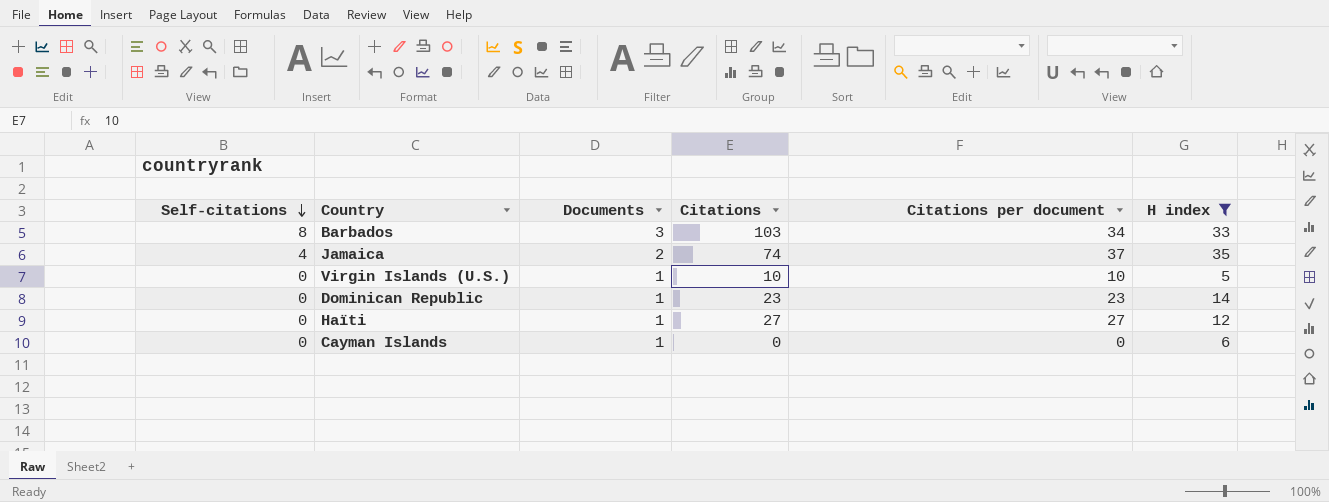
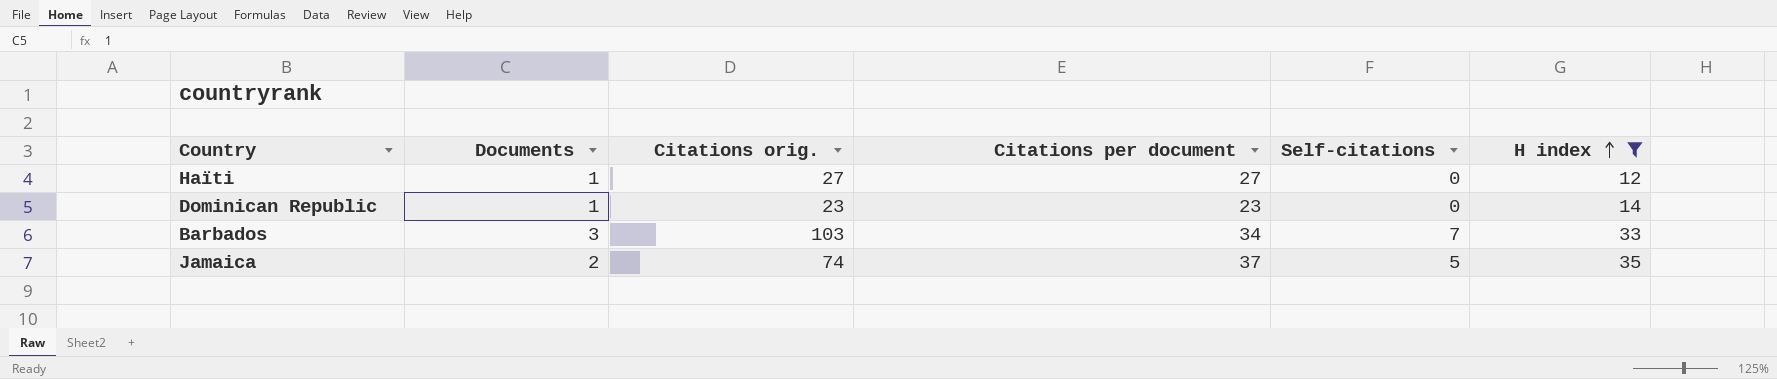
row order: Self-citations descending -> H index ascending
column name: Citations -> Citations orig.
column Self-citations | position: 1 -> 5
row Virgin Islands (U.S.): 0 | 1 | 10 | 10 | 5 -> none
row Cayman Islands: 0 | 1 | 0 | 0 | 6 -> none
Barbados | Self-citations: 8 -> 7
Jamaica | Self-citations: 4 -> 5

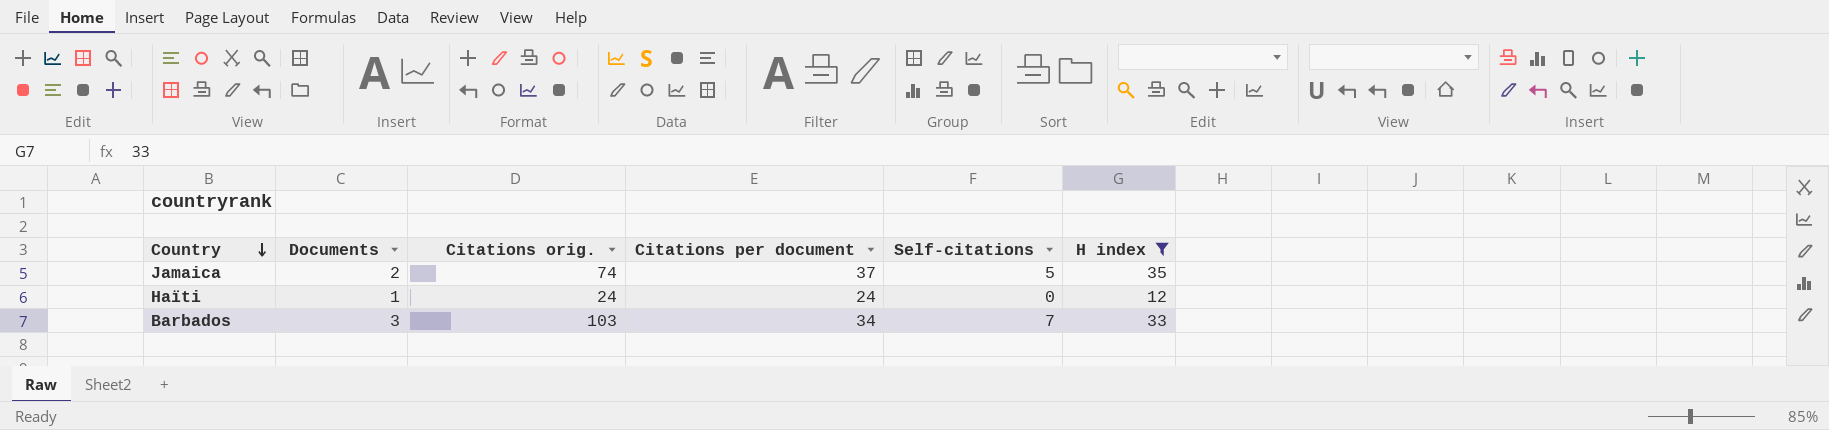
row order: H index ascending -> Country descending
row Dominican Republic: 1 | 23 | 23 | 0 | 14 -> none
Haïti | Citations orig.: 27 -> 24
Haïti | Citations per document: 27 -> 24

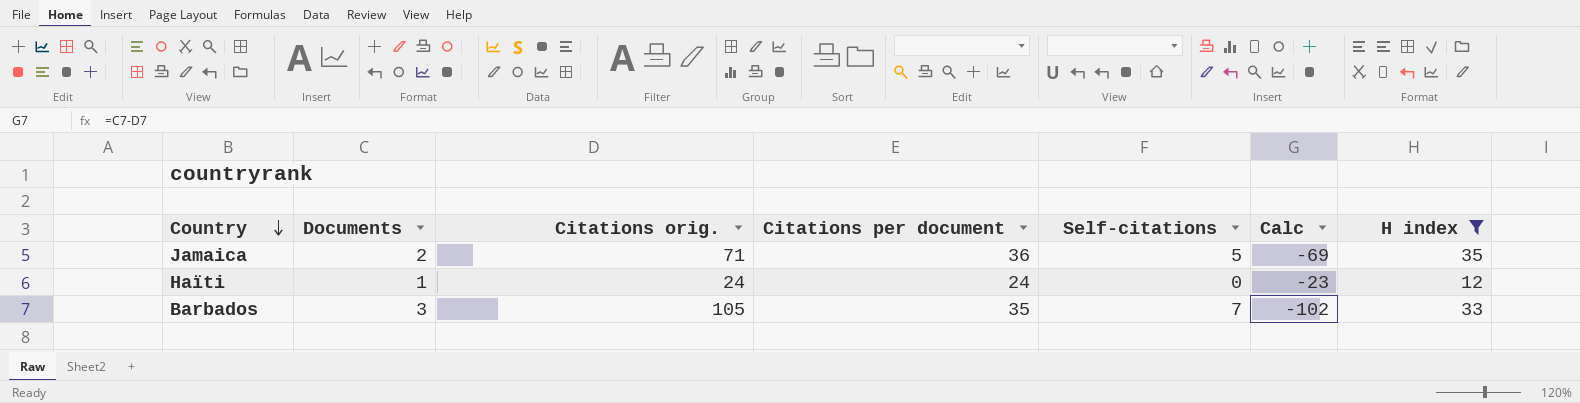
column Calc | formula: none -> [Documents] - [Citations orig.]
Jamaica | Citations orig.: 74 -> 71
Jamaica | Citations per document: 37 -> 36
Barbados | Citations orig.: 103 -> 105
Barbados | Citations per document: 34 -> 35

